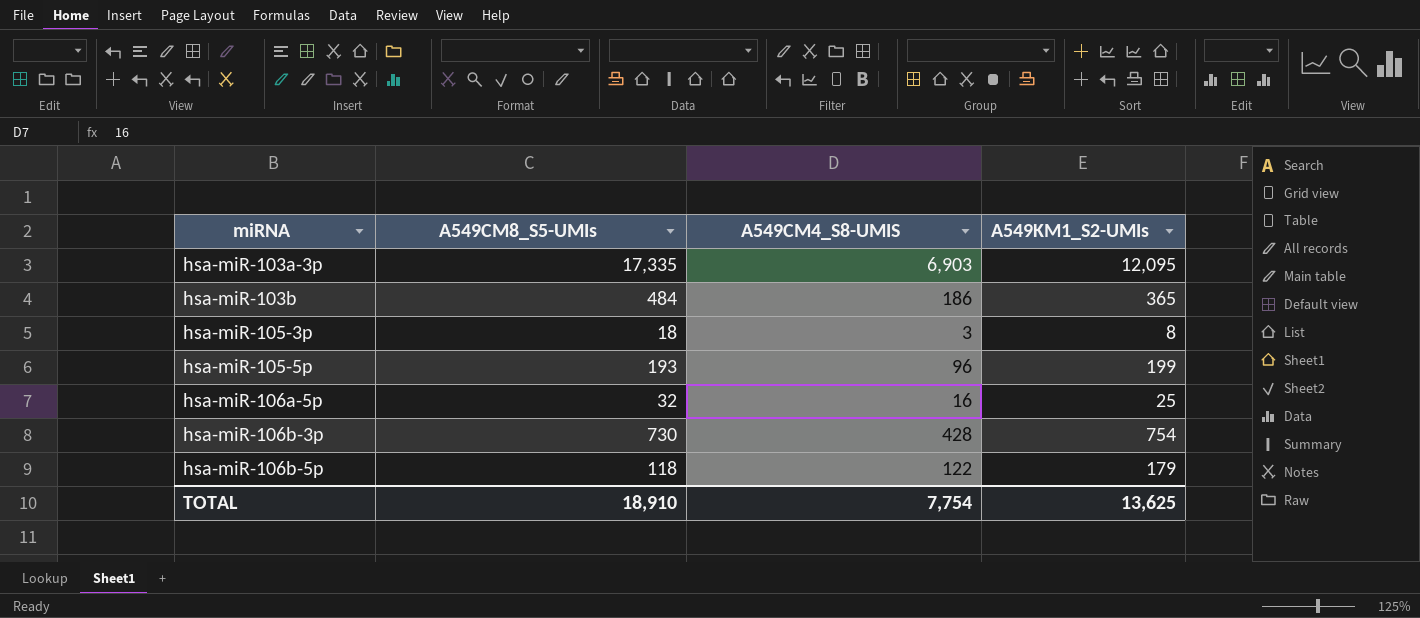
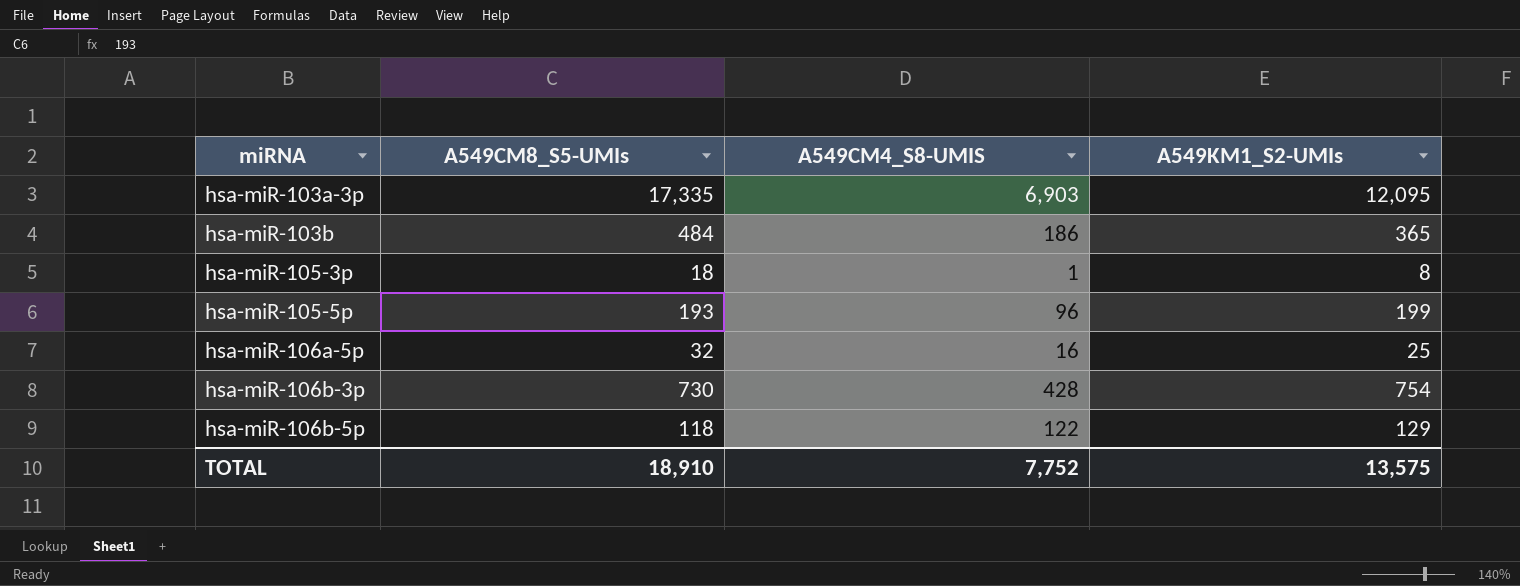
hsa-miR-105-3p | A549CM4_S8-UMIS: 3 -> 1
hsa-miR-106b-5p | A549KM1_S2-UMIs: 179 -> 129
TOTAL | A549CM4_S8-UMIS: 7,754 -> 7,752
TOTAL | A549KM1_S2-UMIs: 13,625 -> 13,575

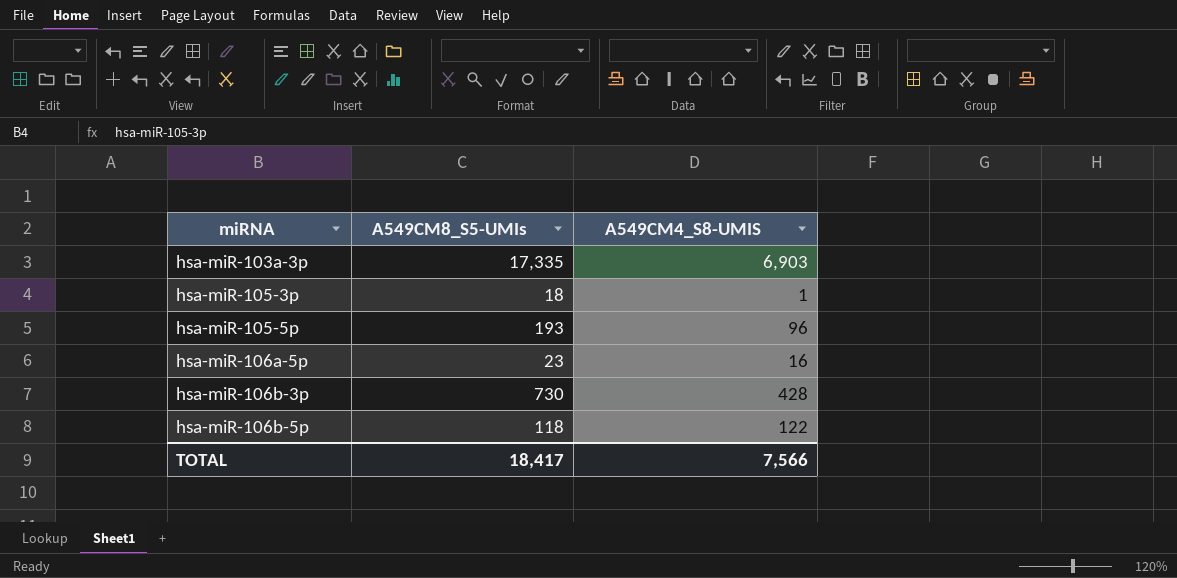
column A549KM1_S2-UMIs | position: 4 -> none
row hsa-miR-103b: 484 | 186 | 365 -> none
hsa-miR-106a-5p | A549CM8_S5-UMIs: 32 -> 23
TOTAL | A549CM8_S5-UMIs: 18,910 -> 18,417
TOTAL | A549CM4_S8-UMIS: 7,752 -> 7,566

